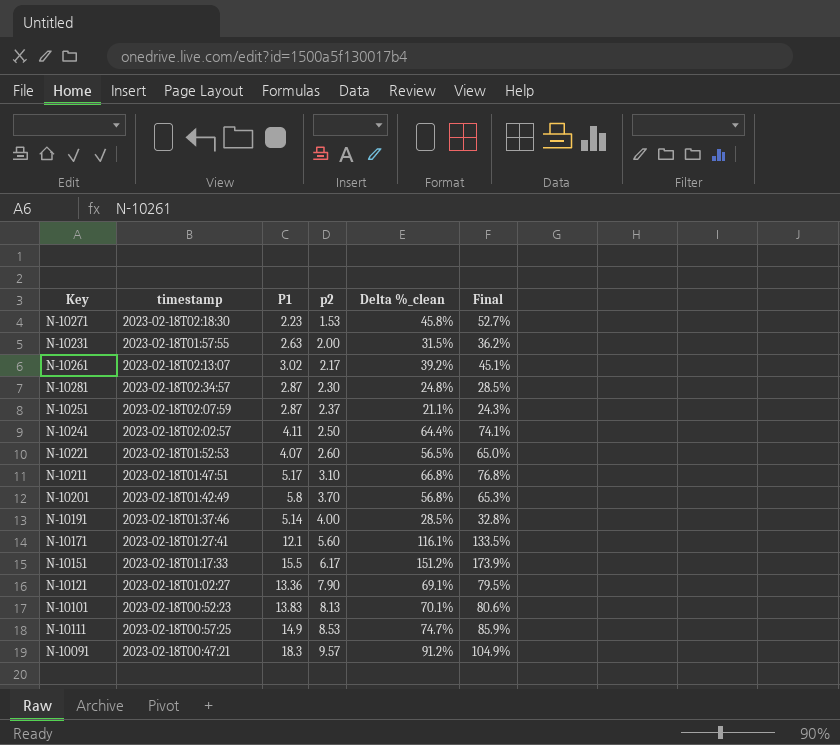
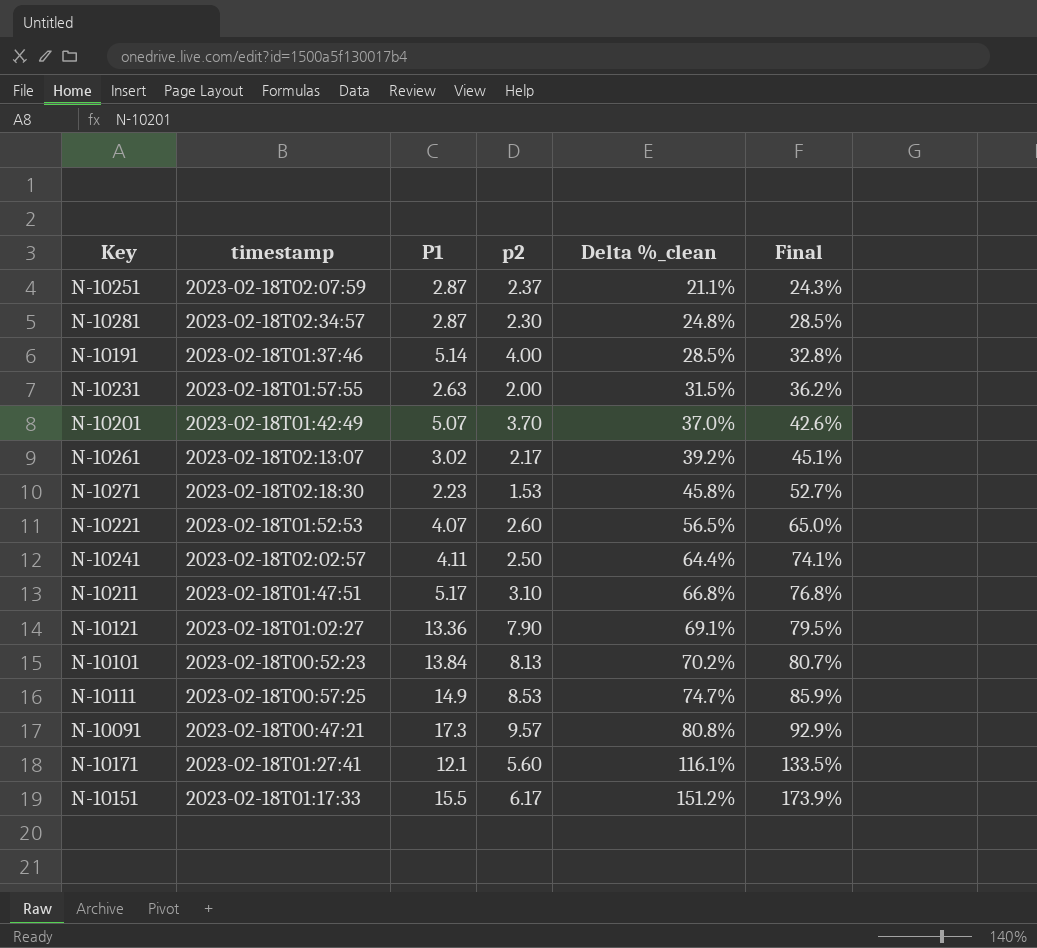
row order: p2 ascending -> Delta %_clean ascending
N-10201 | P1: 5.8 -> 5.07
N-10201 | Delta %_clean: 56.8% -> 37.0%
N-10201 | Final: 65.3% -> 42.6%
N-10101 | P1: 13.83 -> 13.84
N-10101 | Delta %_clean: 70.1% -> 70.2%
N-10101 | Final: 80.6% -> 80.7%
N-10091 | P1: 18.3 -> 17.3
N-10091 | Delta %_clean: 91.2% -> 80.8%
N-10091 | Final: 104.9% -> 92.9%

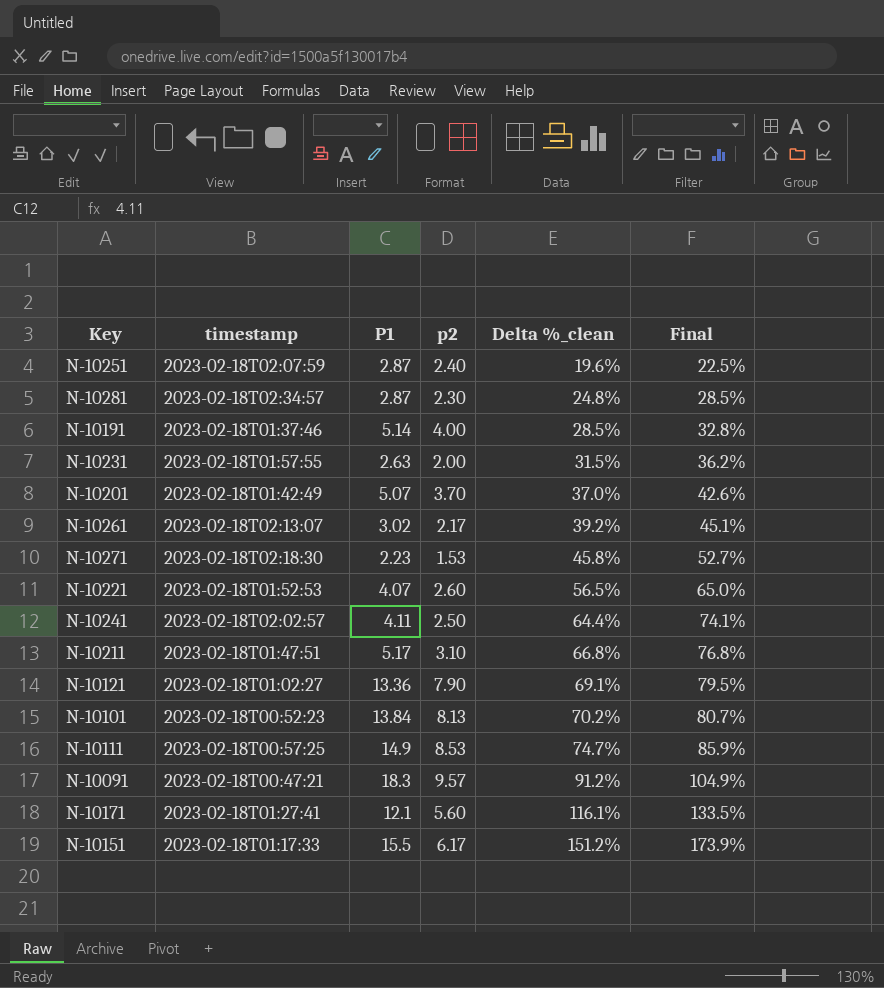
N-10251 | p2: 2.37 -> 2.40
N-10251 | Delta %_clean: 21.1% -> 19.6%
N-10251 | Final: 24.3% -> 22.5%
N-10091 | P1: 17.3 -> 18.3
N-10091 | Delta %_clean: 80.8% -> 91.2%
N-10091 | Final: 92.9% -> 104.9%

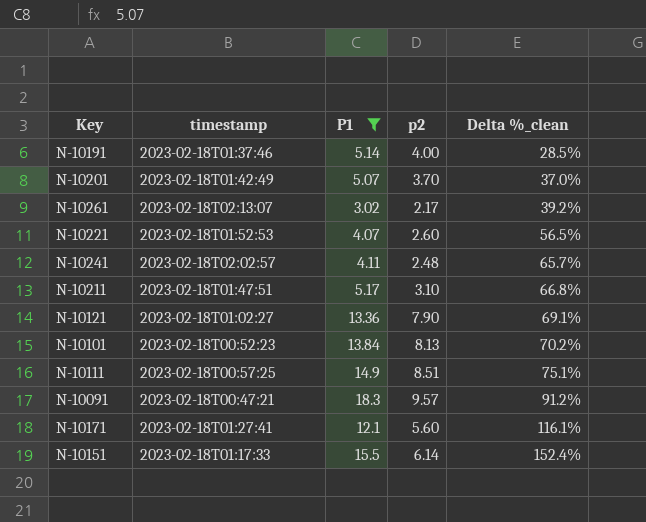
filter: none -> P1 >= 3.02
column Final | formula: [Delta %_clean] * 1.15 -> none
N-10241 | p2: 2.50 -> 2.48
N-10241 | Delta %_clean: 64.4% -> 65.7%
N-10111 | p2: 8.53 -> 8.51
N-10111 | Delta %_clean: 74.7% -> 75.1%
N-10151 | p2: 6.17 -> 6.14
N-10151 | Delta %_clean: 151.2% -> 152.4%

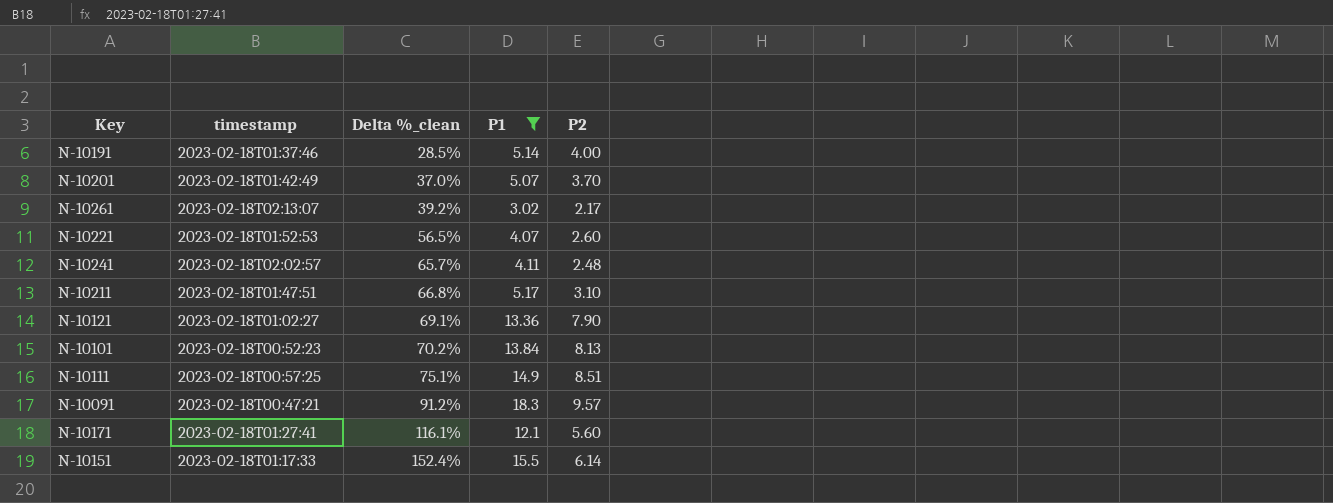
column Delta %_clean | position: 5 -> 3
column name: p2 -> P2

